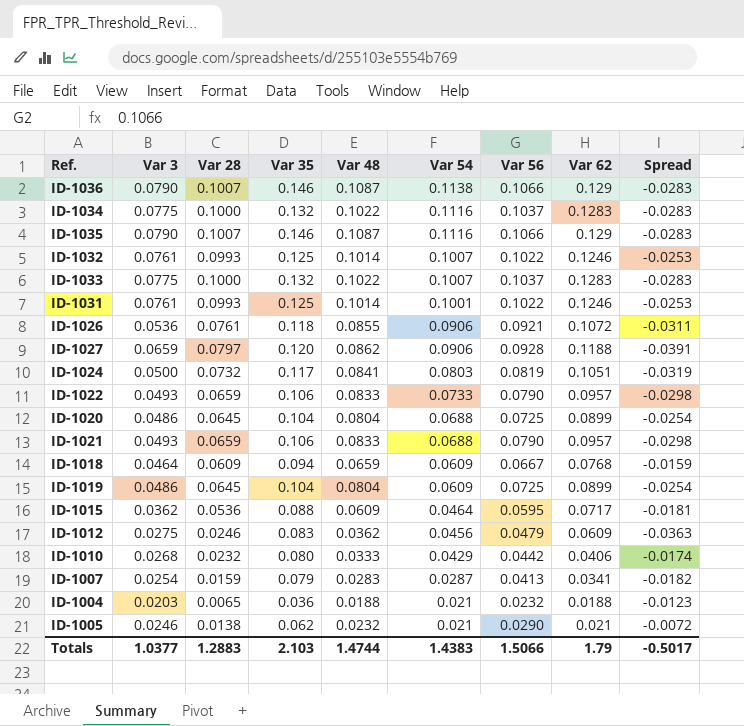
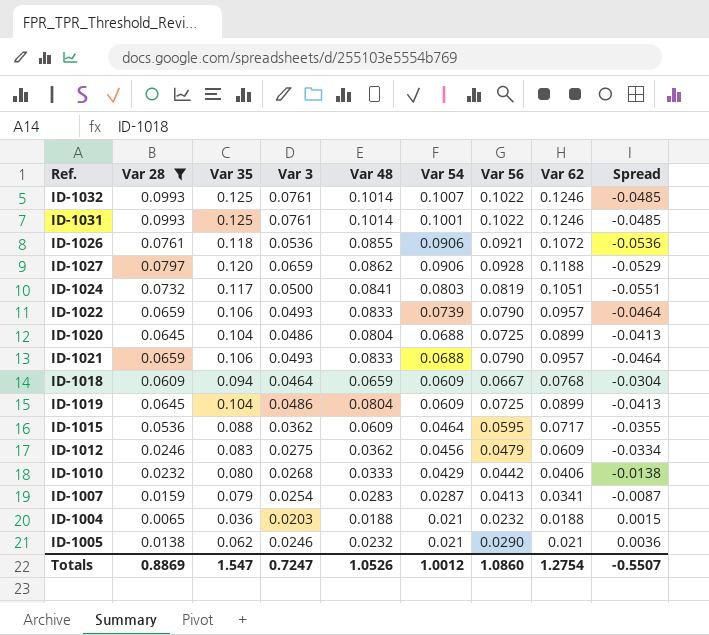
filter: none -> Var 28 <= 0.0993
column Var 3 | position: 2 -> 4
column Spread | formula: [Var 28] - [Var 62] -> [Var 3] - [Var 62]
ID-1022 | Var 54: 0.0733 -> 0.0739
Totals | Var 28: 1.2883 -> 0.8869
Totals | Var 35: 2.103 -> 1.547
Totals | Var 3: 1.0377 -> 0.7247
Totals | Var 48: 1.4744 -> 1.0526
Totals | Var 54: 1.4383 -> 1.0012
Totals | Var 56: 1.5066 -> 1.0860
Totals | Var 62: 1.79 -> 1.2754
Totals | Spread: -0.5017 -> -0.5507

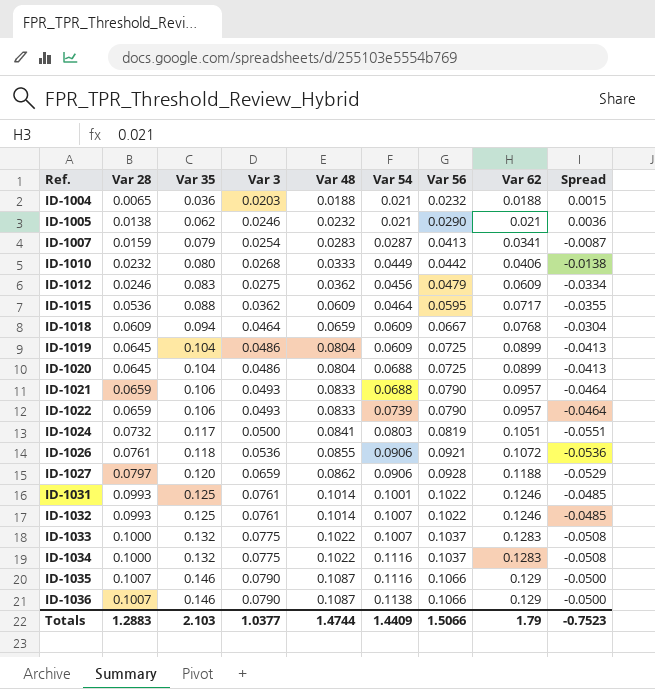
filter: Var 28 <= 0.0993 -> none
row order: Var 54 descending -> Ref. ascending
ID-1010 | Var 54: 0.0429 -> 0.0449
Totals | Var 28: 0.8869 -> 1.2883
Totals | Var 35: 1.547 -> 2.103
Totals | Var 3: 0.7247 -> 1.0377
Totals | Var 48: 1.0526 -> 1.4744
Totals | Var 54: 1.0012 -> 1.4409
Totals | Var 56: 1.0860 -> 1.5066
Totals | Var 62: 1.2754 -> 1.79
Totals | Spread: -0.5507 -> -0.7523

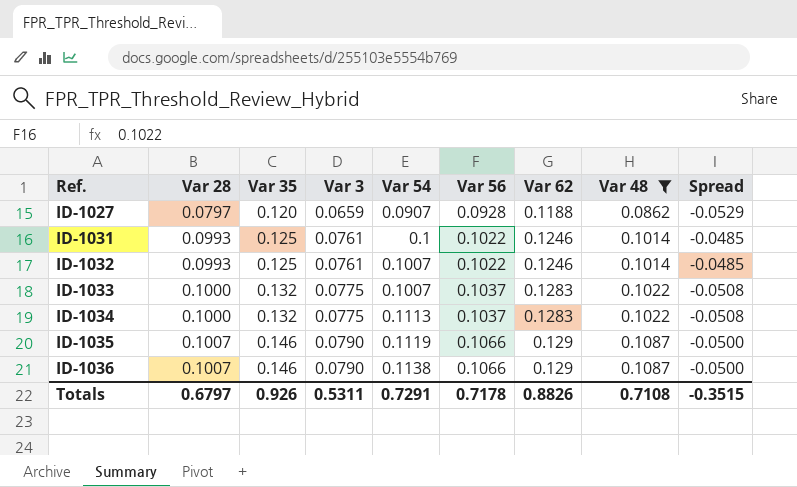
filter: none -> Var 48 >= 0.0862
column Var 48 | position: 5 -> 8
ID-1027 | Var 54: 0.0906 -> 0.0907
ID-1031 | Var 54: 0.1001 -> 0.1
ID-1034 | Var 54: 0.1116 -> 0.1113
ID-1035 | Var 54: 0.1116 -> 0.1119
Totals | Var 28: 1.2883 -> 0.6797
Totals | Var 35: 2.103 -> 0.926
Totals | Var 3: 1.0377 -> 0.5311
Totals | Var 54: 1.4409 -> 0.7291
Totals | Var 56: 1.5066 -> 0.7178
Totals | Var 62: 1.79 -> 0.8826
Totals | Var 48: 1.4744 -> 0.7108
Totals | Spread: -0.7523 -> -0.3515

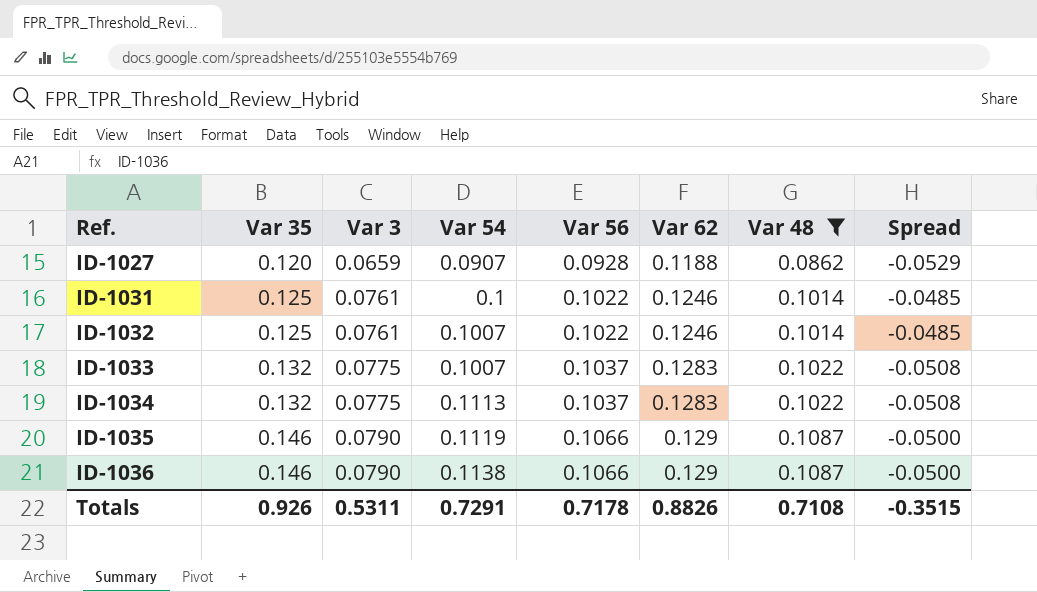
column Var 28 | position: 2 -> none

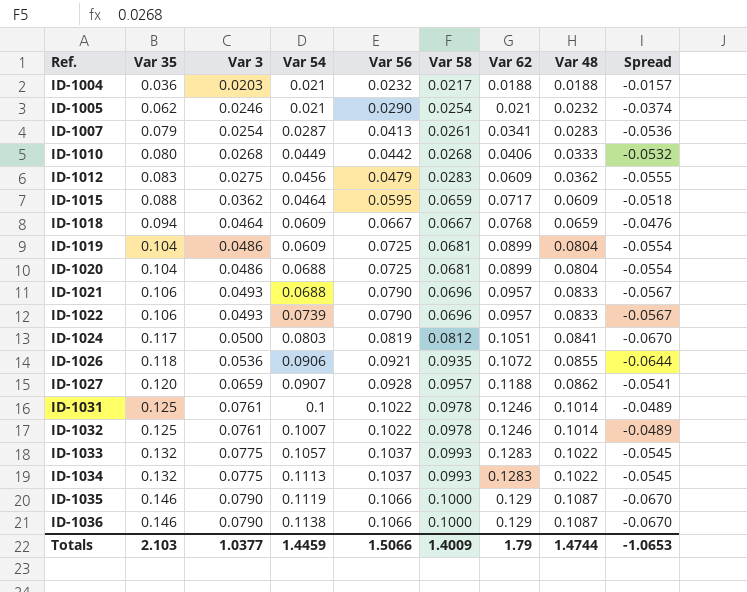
filter: Var 48 >= 0.0862 -> none
column Var 58 | position: none -> 6
column Spread | formula: [Var 3] - [Var 62] -> [Var 3] - [Var 35]
ID-1033 | Var 54: 0.1007 -> 0.1057
Totals | Var 35: 0.926 -> 2.103
Totals | Var 3: 0.5311 -> 1.0377
Totals | Var 54: 0.7291 -> 1.4459
Totals | Var 56: 0.7178 -> 1.5066
Totals | Var 62: 0.8826 -> 1.79
Totals | Var 48: 0.7108 -> 1.4744
Totals | Spread: -0.3515 -> -1.0653

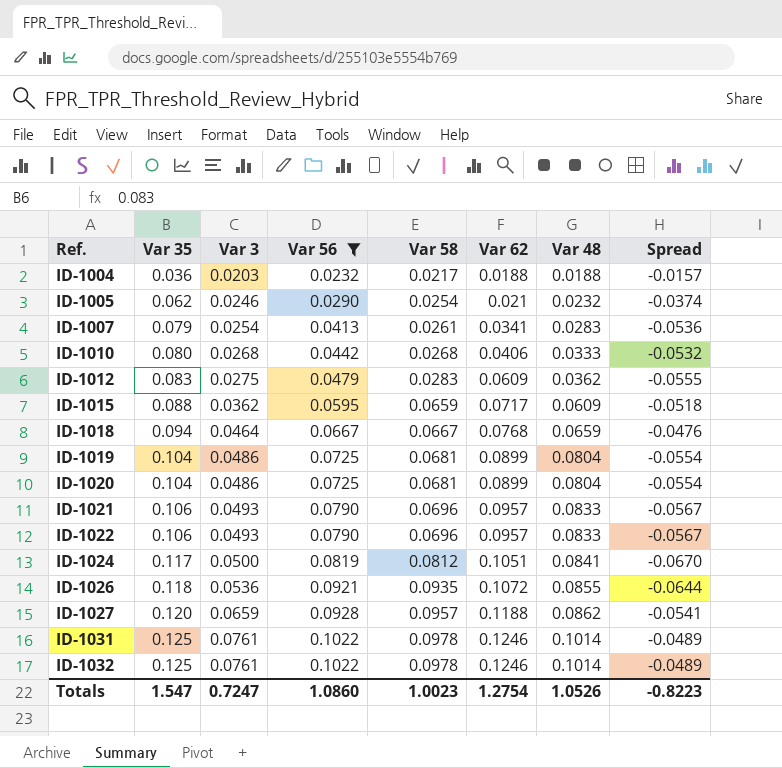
filter: none -> Var 56 <= 0.1022
column Var 54 | position: 4 -> none
Totals | Var 35: 2.103 -> 1.547
Totals | Var 3: 1.0377 -> 0.7247
Totals | Var 56: 1.5066 -> 1.0860
Totals | Var 58: 1.4009 -> 1.0023
Totals | Var 62: 1.79 -> 1.2754
Totals | Var 48: 1.4744 -> 1.0526
Totals | Spread: -1.0653 -> -0.8223

